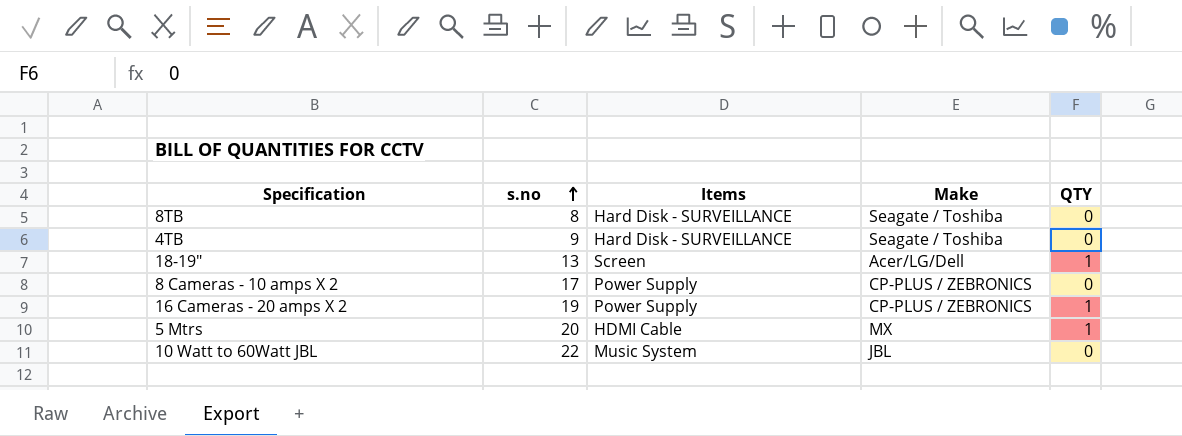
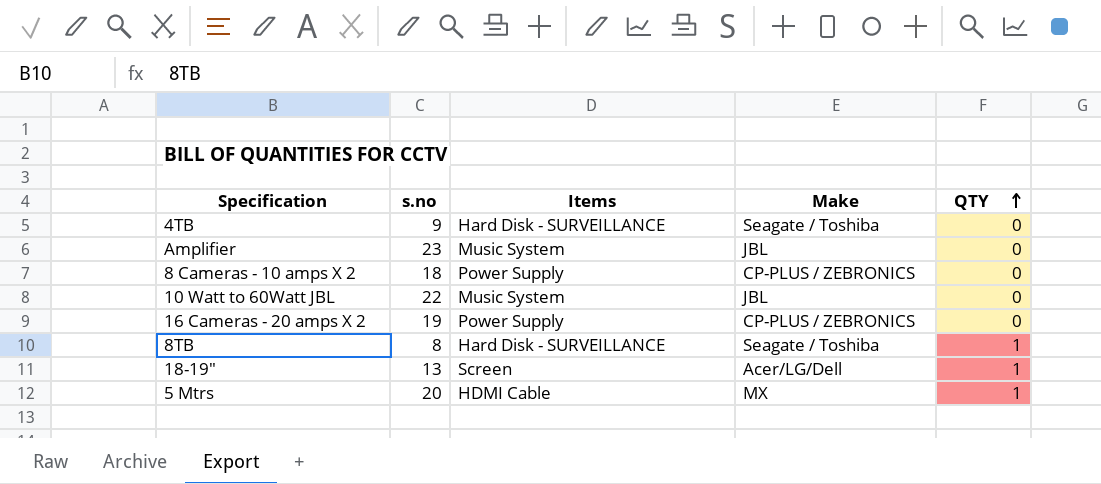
row order: s.no ascending -> QTY ascending
row Amplifier: none -> 23 | Music System | JBL | 0
8 Cameras - 10 amps X 2 | s.no: 17 -> 18
16 Cameras - 20 amps X 2 | QTY: 1 -> 0
8TB | QTY: 0 -> 1

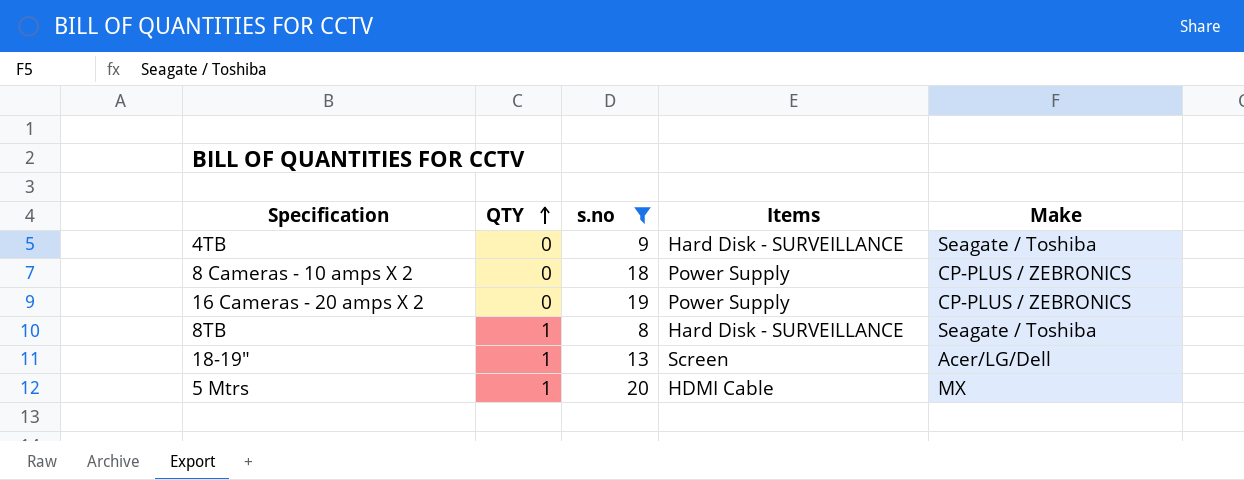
filter: none -> s.no <= 20
column QTY | position: 5 -> 2

